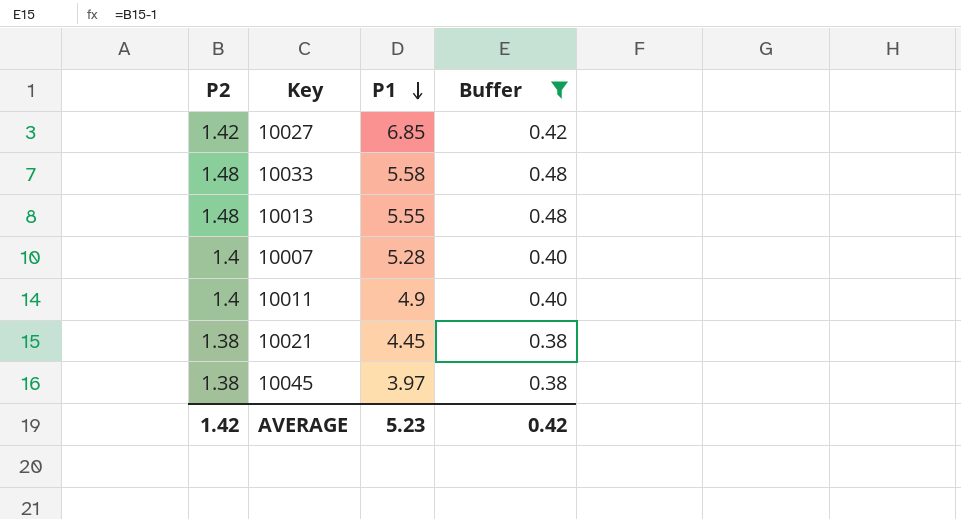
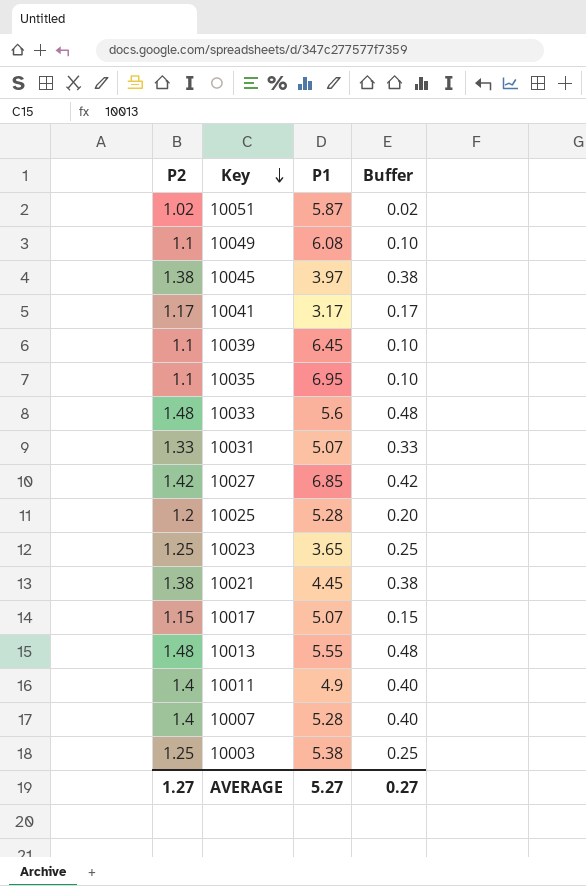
filter: Buffer >= 0.38 -> none
row order: P1 descending -> Key descending
10033 | P1: 5.58 -> 5.6
AVERAGE | P2: 1.42 -> 1.27
AVERAGE | P1: 5.23 -> 5.27
AVERAGE | Buffer: 0.42 -> 0.27

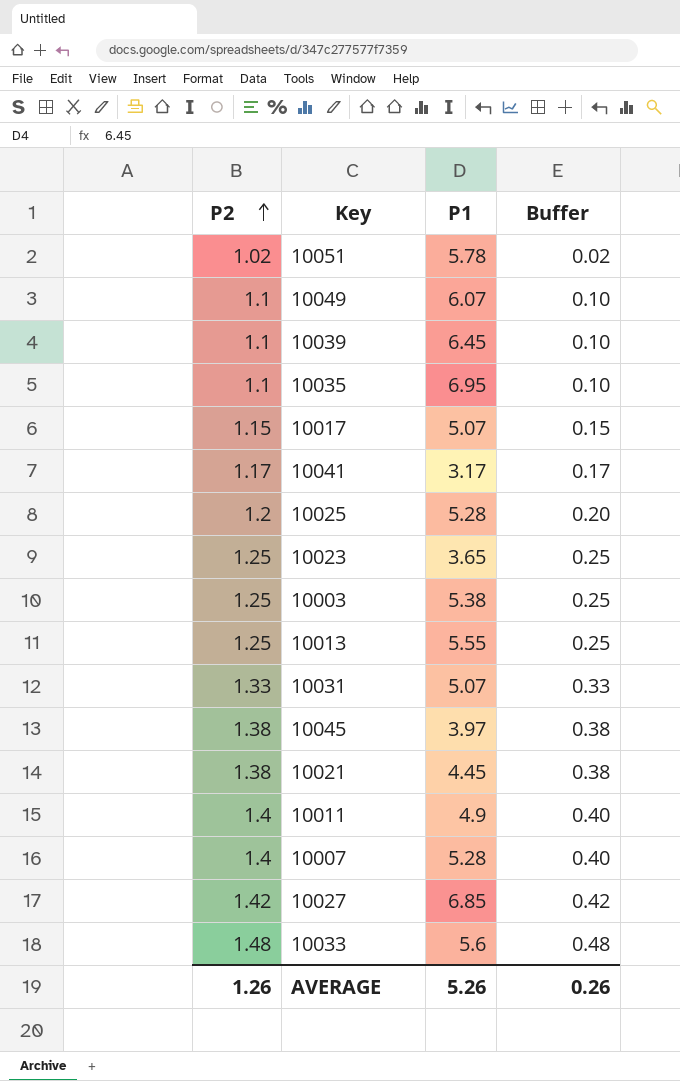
row order: Key descending -> P2 ascending
10051 | P1: 5.87 -> 5.78
10049 | P1: 6.08 -> 6.07
10013 | P2: 1.48 -> 1.25
10013 | Buffer: 0.48 -> 0.25
AVERAGE | P2: 1.27 -> 1.26
AVERAGE | P1: 5.27 -> 5.26
AVERAGE | Buffer: 0.27 -> 0.26

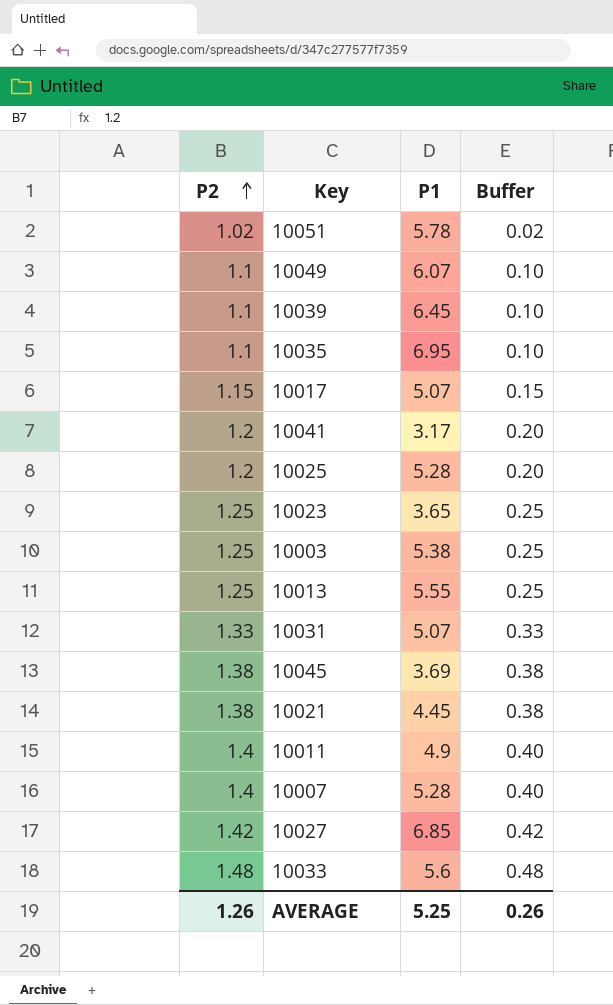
10041 | P2: 1.17 -> 1.2
10041 | Buffer: 0.17 -> 0.20
10045 | P1: 3.97 -> 3.69
AVERAGE | P1: 5.26 -> 5.25

